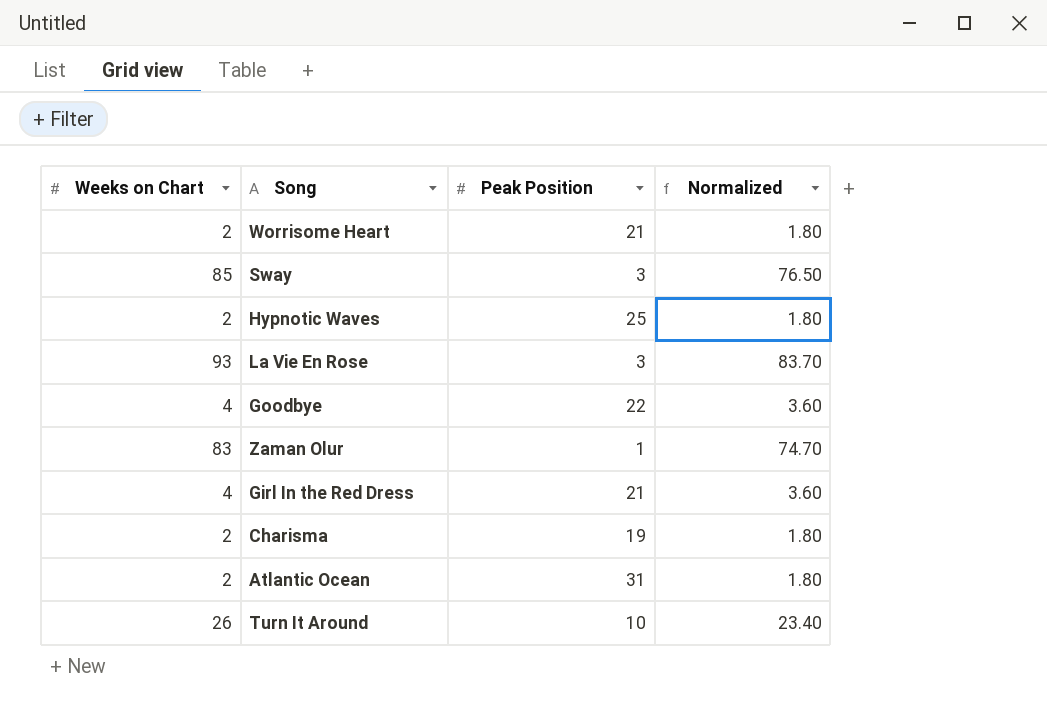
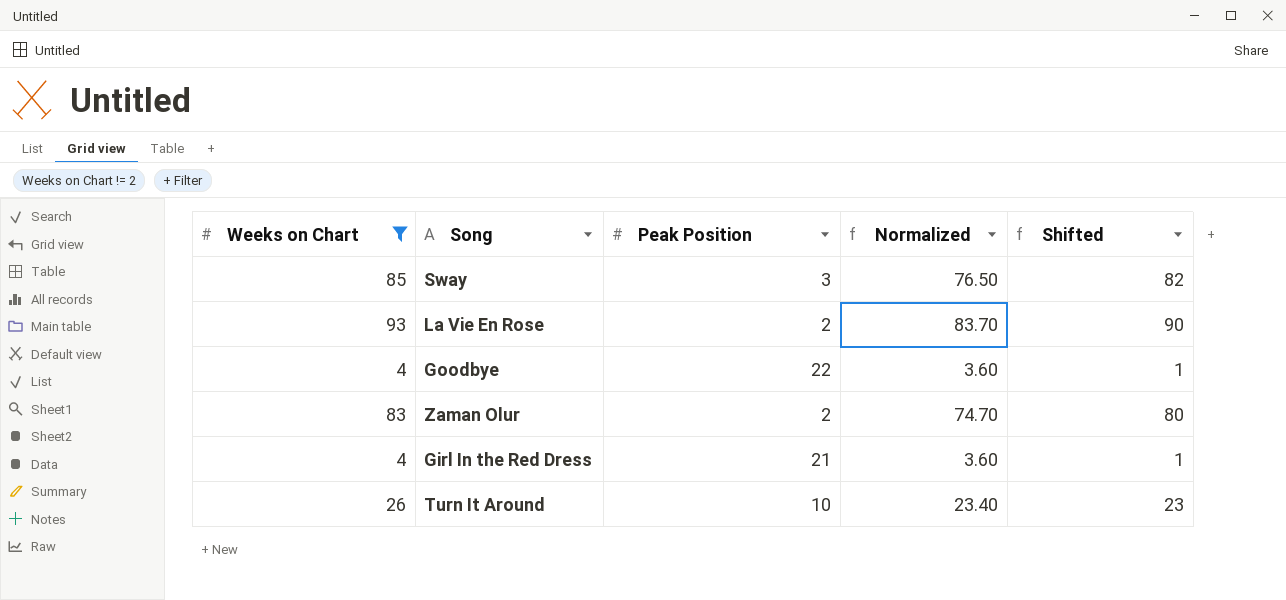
filter: none -> Weeks on Chart != 2
column Shifted | formula: none -> [Weeks on Chart] - 3
La Vie En Rose | Peak Position: 3 -> 2
Zaman Olur | Peak Position: 1 -> 2

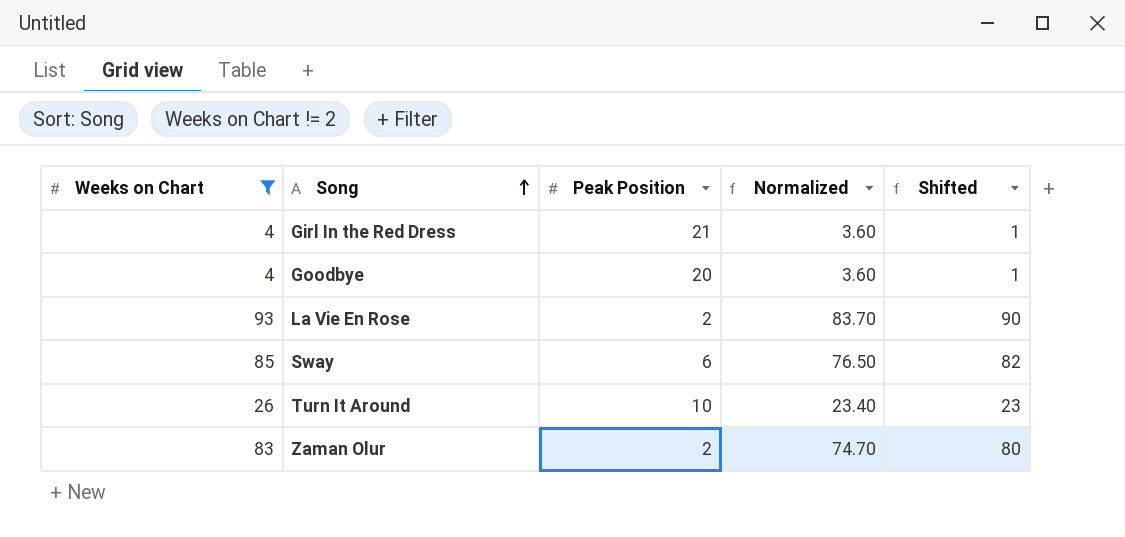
row order: none -> Song ascending
Goodbye | Peak Position: 22 -> 20
Sway | Peak Position: 3 -> 6

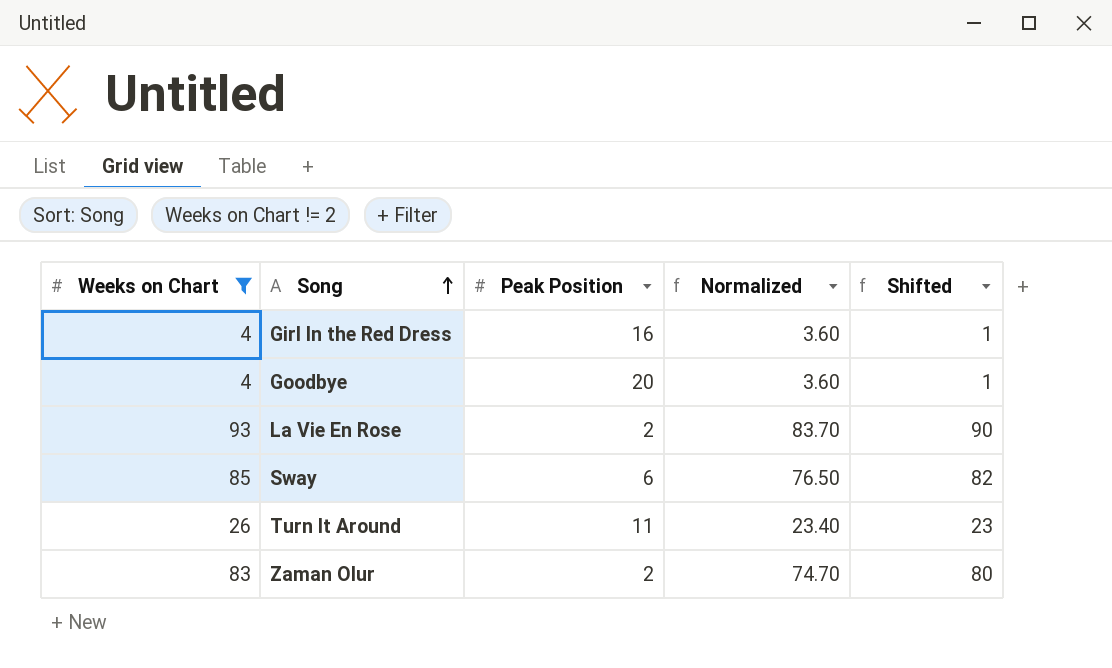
Girl In the Red Dress | Peak Position: 21 -> 16
Turn It Around | Peak Position: 10 -> 11

